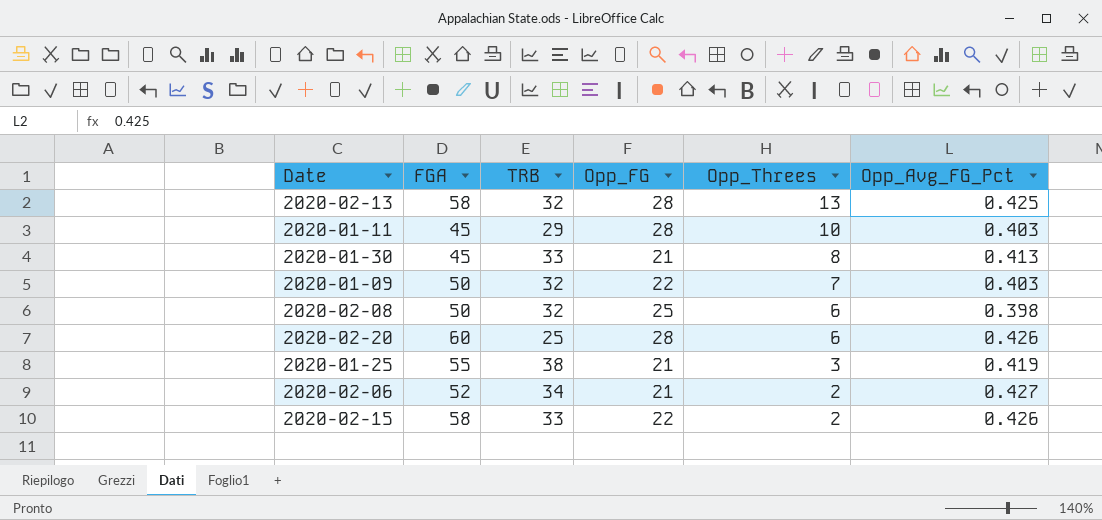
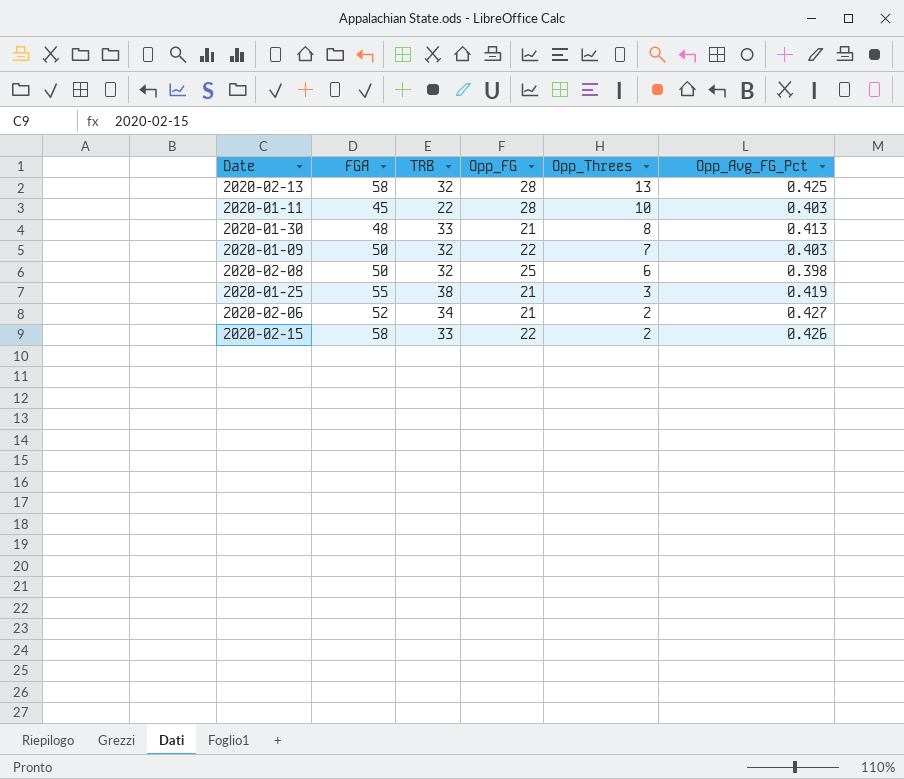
row 2020-02-20: 60 | 25 | 28 | 6 | 0.426 -> none
2020-01-11 | TRB: 29 -> 22
2020-01-30 | FGA: 45 -> 48

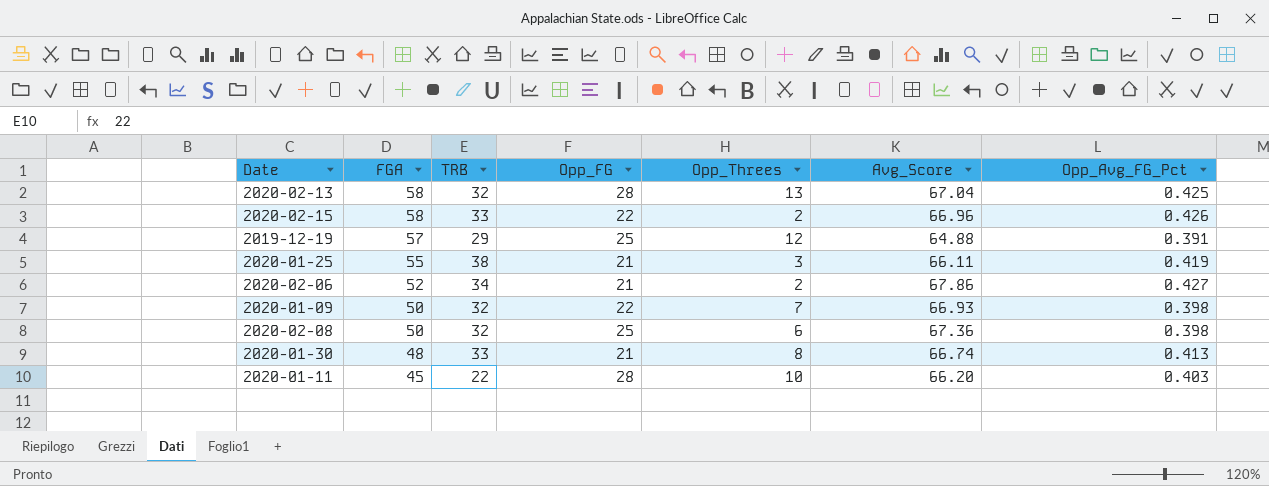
row order: Opp_Threes descending -> FGA descending
column Avg_Score | position: none -> 6
row 2019-12-19: none -> 57 | 29 | 25 | 12 | 64.88 | 0.391
2020-01-09 | Opp_Avg_FG_Pct: 0.403 -> 0.398

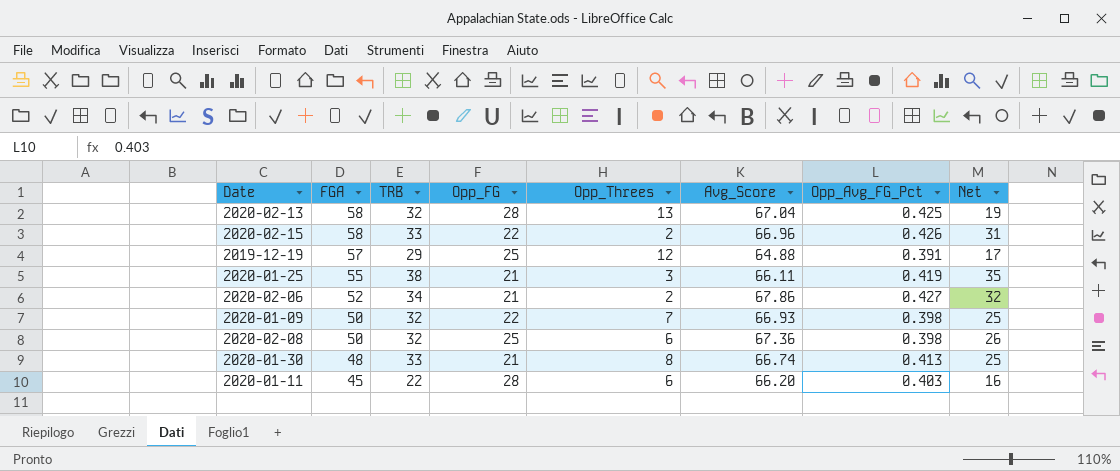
column Net | formula: none -> [TRB] - [Opp_Threes]
2020-01-11 | Opp_Threes: 10 -> 6

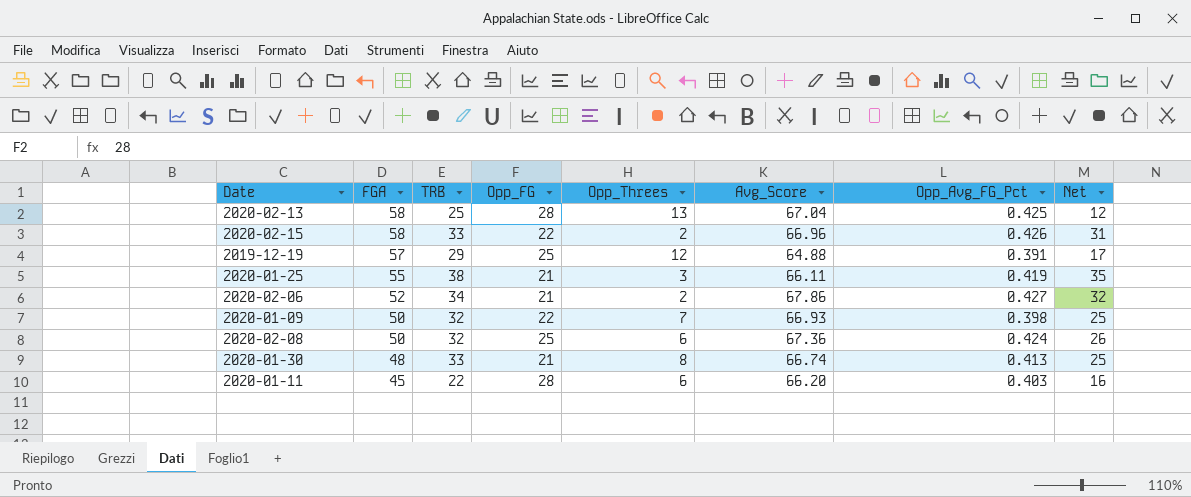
2020-02-13 | TRB: 32 -> 25
2020-02-13 | Net: 19 -> 12
2020-02-08 | Opp_Avg_FG_Pct: 0.398 -> 0.424

